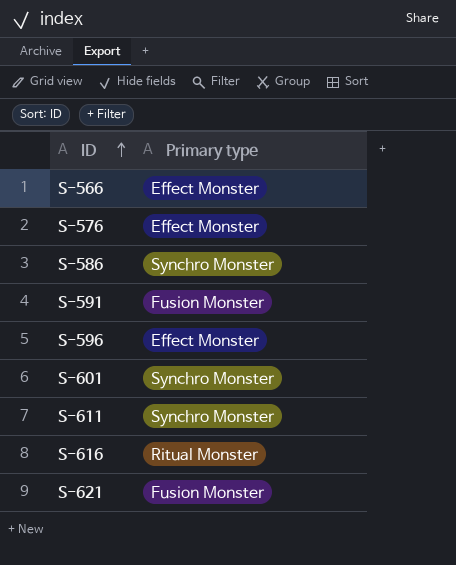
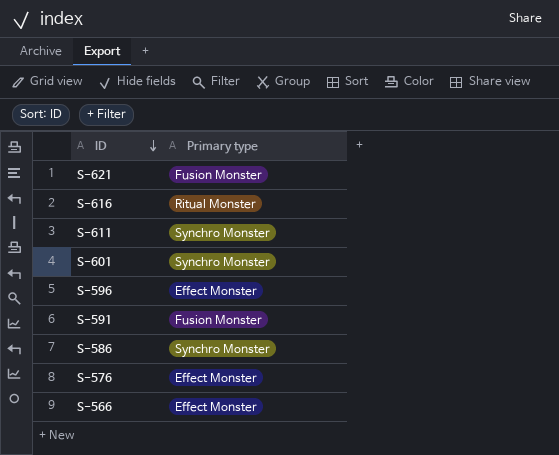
row order: ID ascending -> ID descending

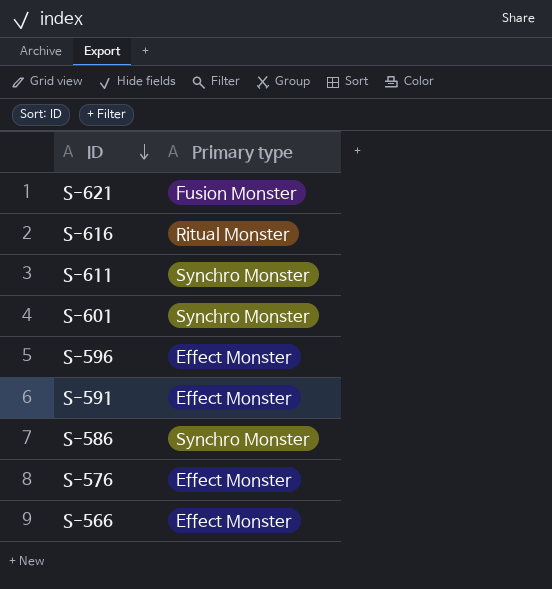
S-591 | Primary type: Fusion Monster -> Effect Monster

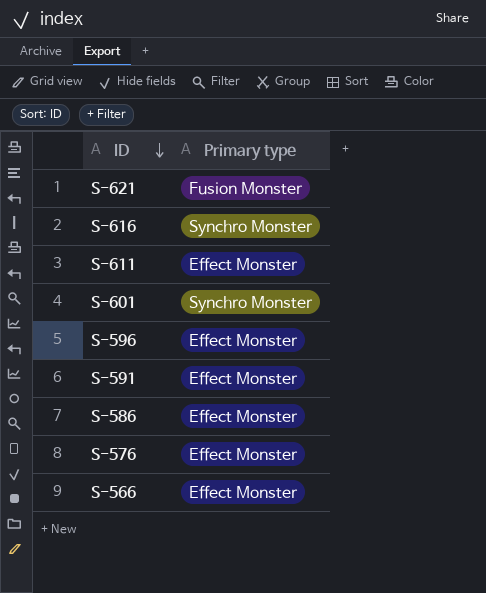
S-616 | Primary type: Ritual Monster -> Synchro Monster
S-611 | Primary type: Synchro Monster -> Effect Monster
S-586 | Primary type: Synchro Monster -> Effect Monster

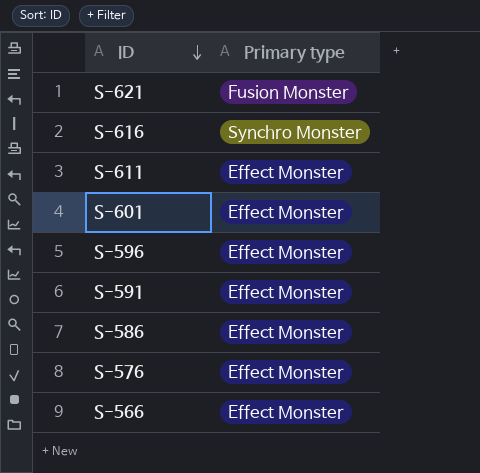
S-601 | Primary type: Synchro Monster -> Effect Monster

